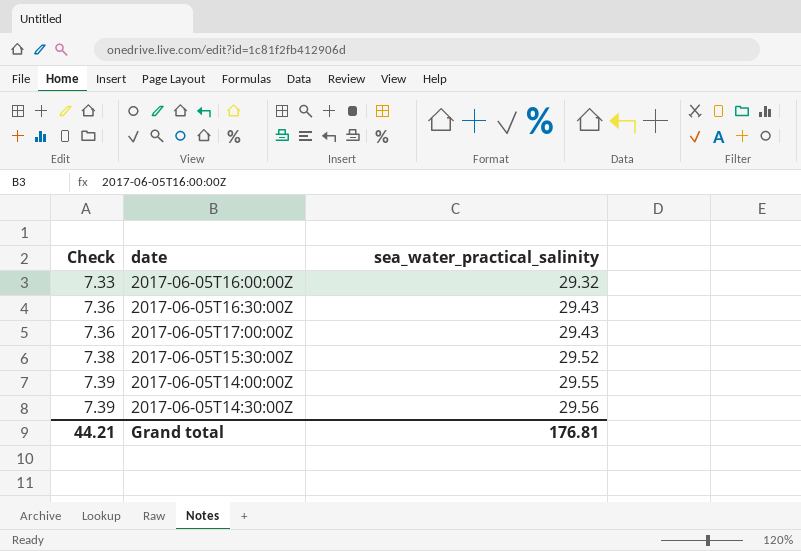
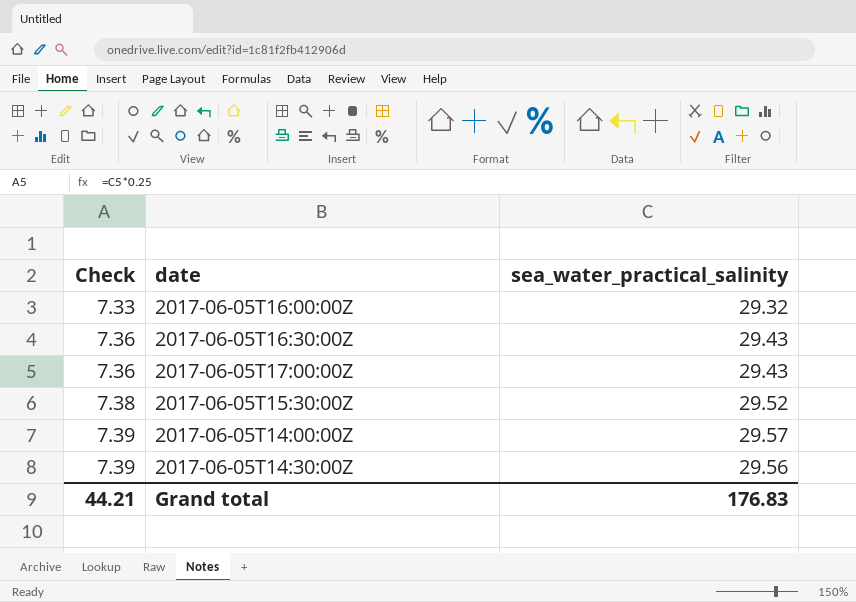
2017-06-05T14:00:00Z | sea_water_practical_salinity: 29.55 -> 29.57
Grand total | sea_water_practical_salinity: 176.81 -> 176.83

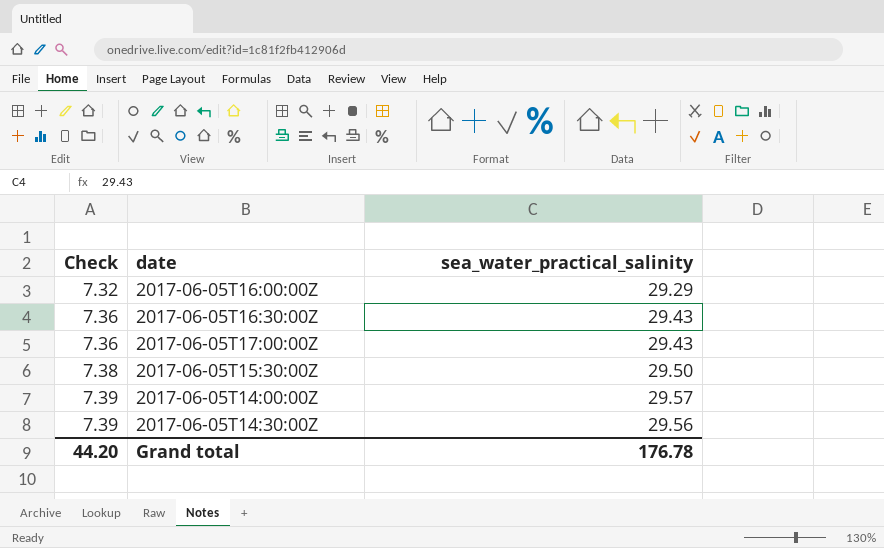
2017-06-05T16:00:00Z | Check: 7.33 -> 7.32
2017-06-05T16:00:00Z | sea_water_practical_salinity: 29.32 -> 29.29
2017-06-05T15:30:00Z | sea_water_practical_salinity: 29.52 -> 29.50
Grand total | Check: 44.21 -> 44.20
Grand total | sea_water_practical_salinity: 176.83 -> 176.78

